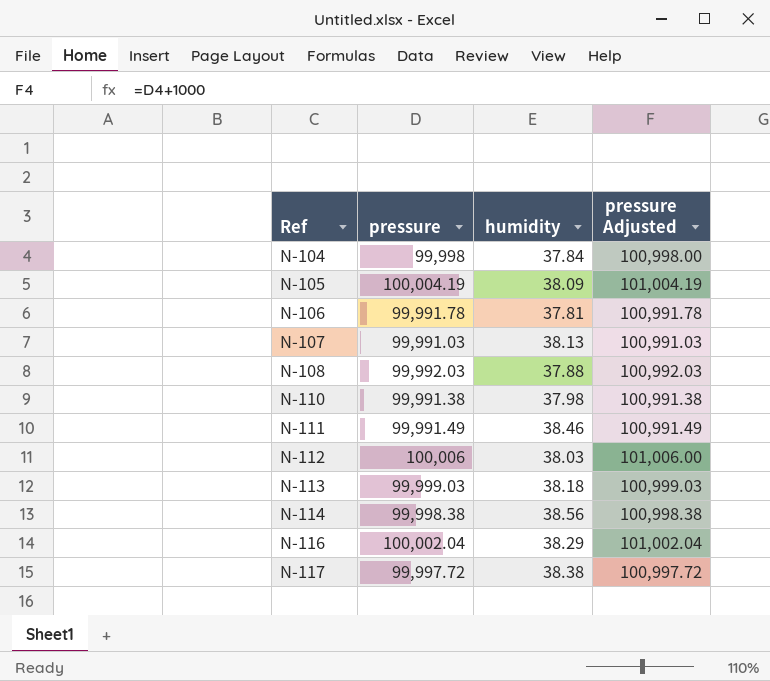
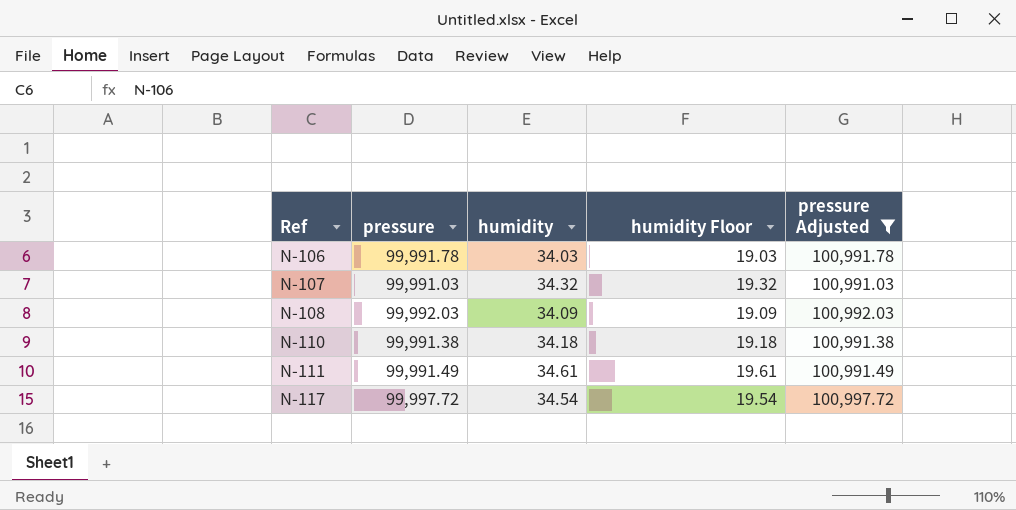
filter: none -> pressure Adjusted <= 100,997.72
column humidity Floor | formula: none -> [humidity] - 15
N-106 | humidity: 37.81 -> 34.03
N-107 | humidity: 38.13 -> 34.32
N-108 | humidity: 37.88 -> 34.09
N-110 | humidity: 37.98 -> 34.18
N-111 | humidity: 38.46 -> 34.61
N-117 | humidity: 38.38 -> 34.54

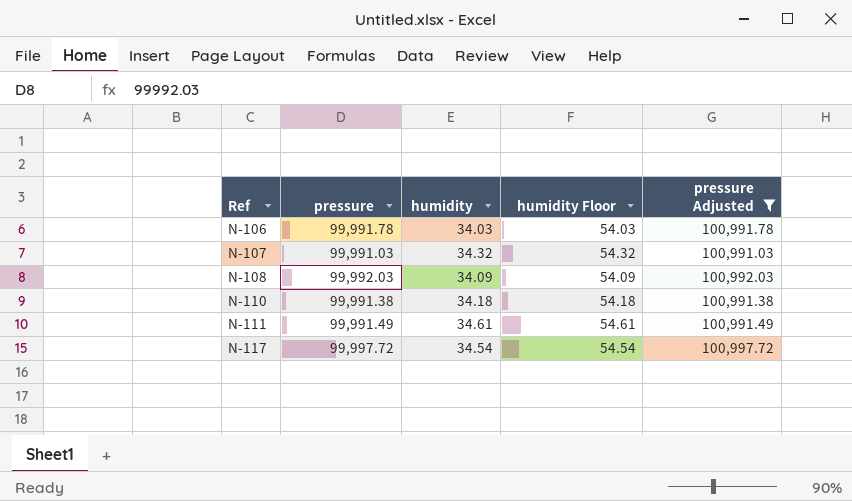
column humidity Floor | formula: [humidity] - 15 -> [humidity] + 20

